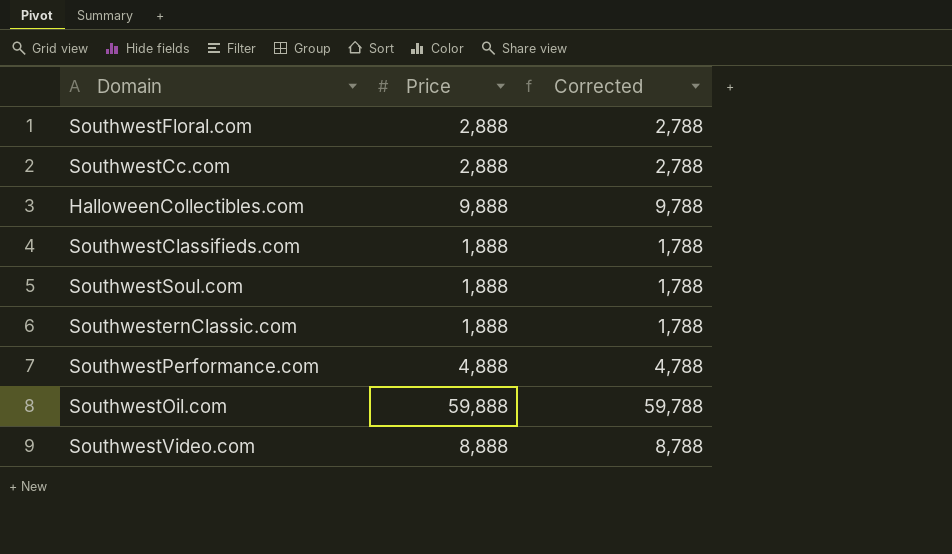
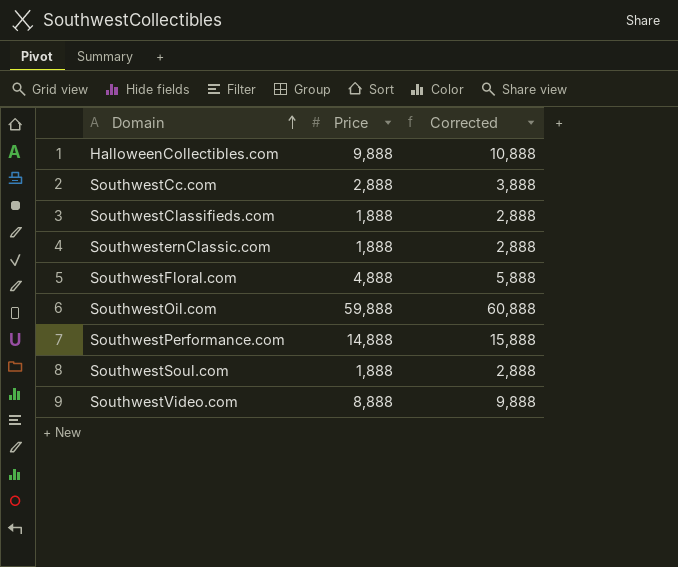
row order: none -> Domain ascending
column Corrected | formula: [Price] - 100 -> [Price] + 1000
SouthwestFloral.com | Price: 2,888 -> 4,888
SouthwestPerformance.com | Price: 4,888 -> 14,888

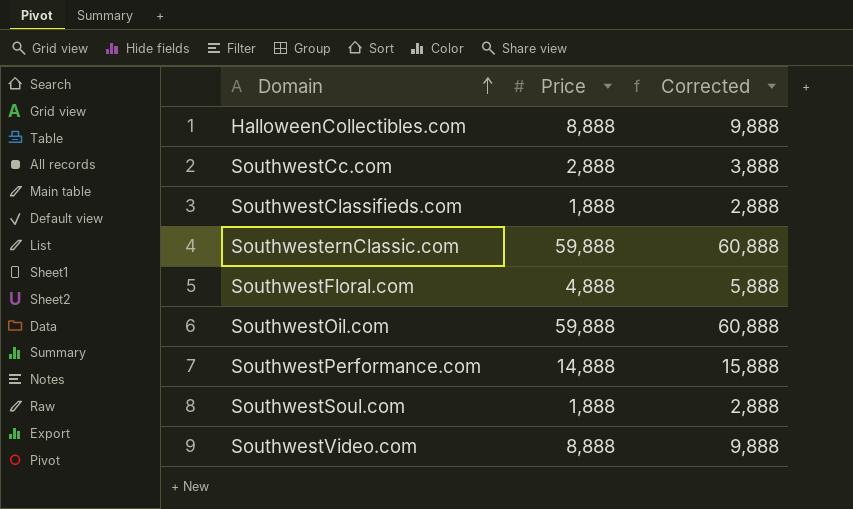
HalloweenCollectibles.com | Price: 9,888 -> 8,888
HalloweenCollectibles.com | Corrected: 10,888 -> 9,888
SouthwesternClassic.com | Price: 1,888 -> 59,888
SouthwesternClassic.com | Corrected: 2,888 -> 60,888

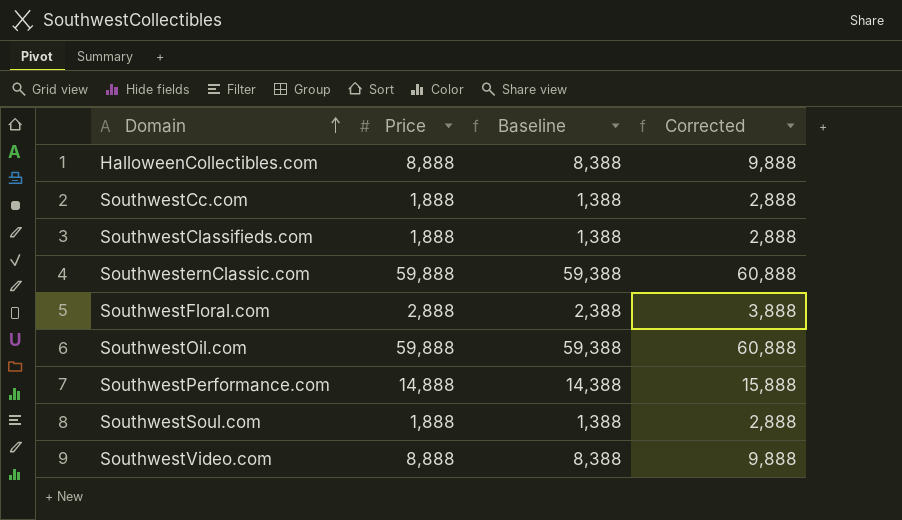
column Baseline | formula: none -> [Price] - 500
SouthwestCc.com | Price: 2,888 -> 1,888
SouthwestCc.com | Corrected: 3,888 -> 2,888
SouthwestFloral.com | Price: 4,888 -> 2,888
SouthwestFloral.com | Corrected: 5,888 -> 3,888

